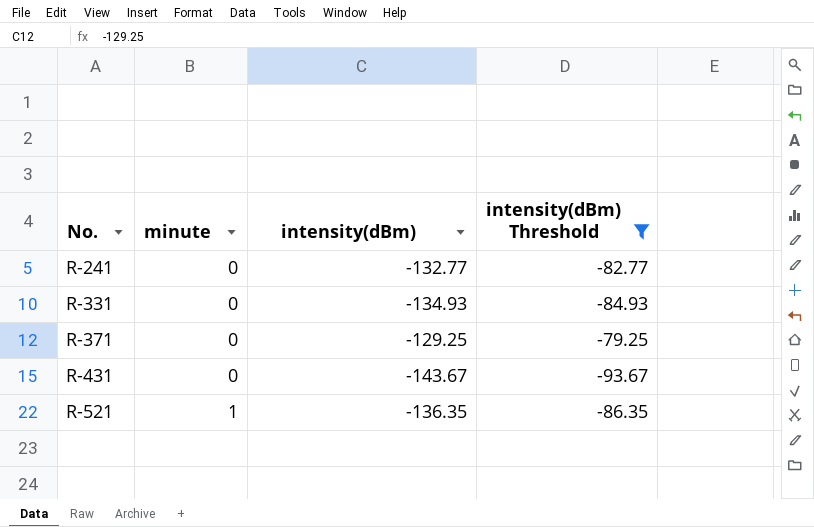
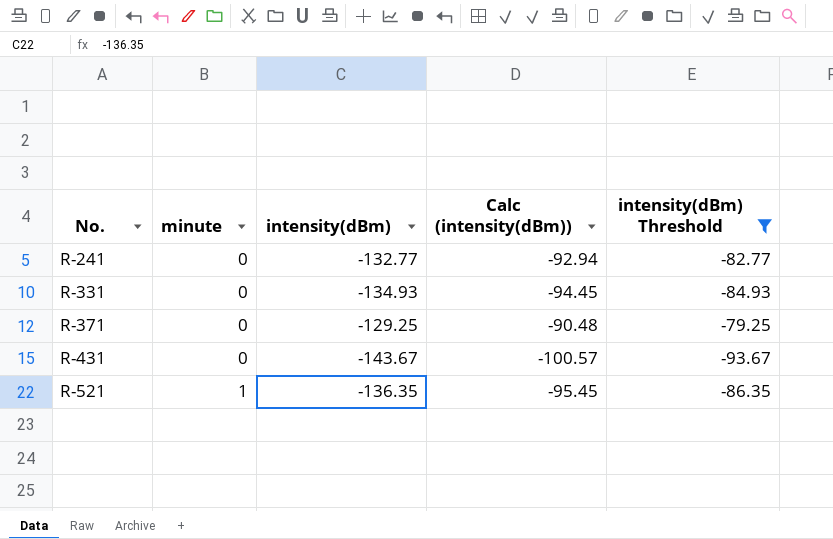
column Calc (intensity(dBm)) | formula: none -> [intensity(dBm)] * 0.7

